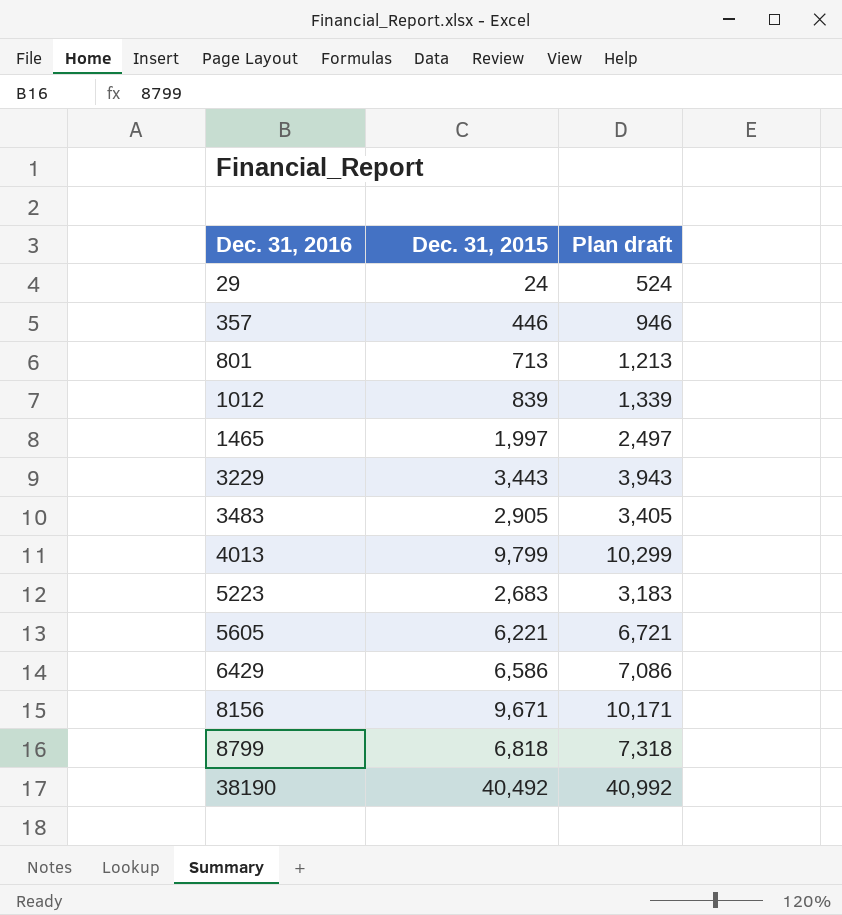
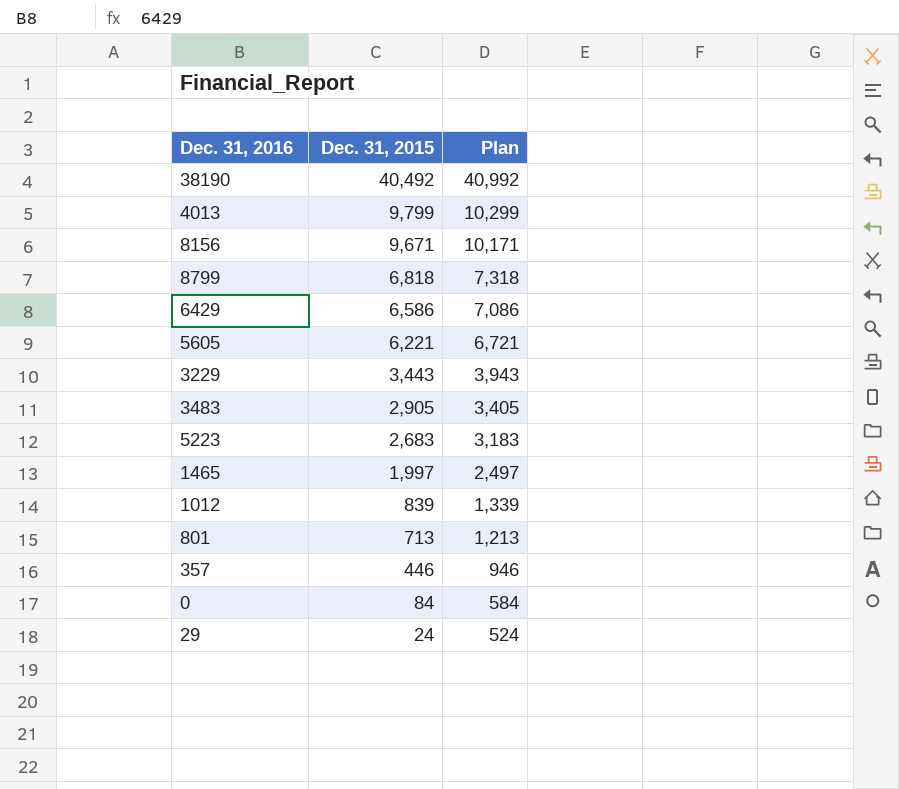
row order: Dec. 31, 2016 ascending -> Dec. 31, 2015 descending
column name: Plan draft -> Plan
row 0: none -> 84 | 584

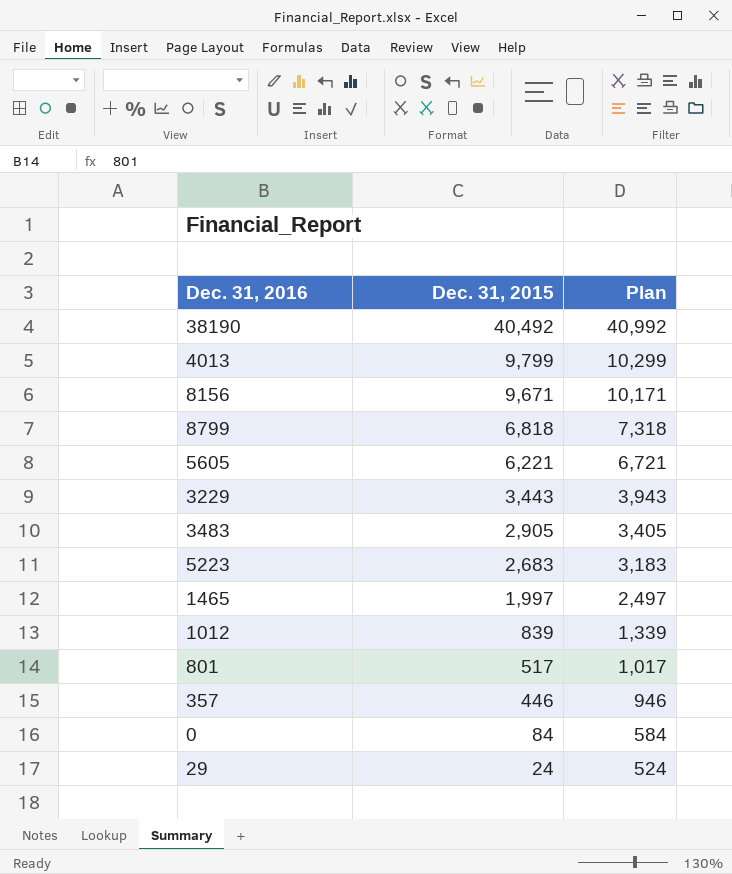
row 6429: 6,586 | 7,086 -> none
801 | Dec. 31, 2015: 713 -> 517
801 | Plan: 1,213 -> 1,017

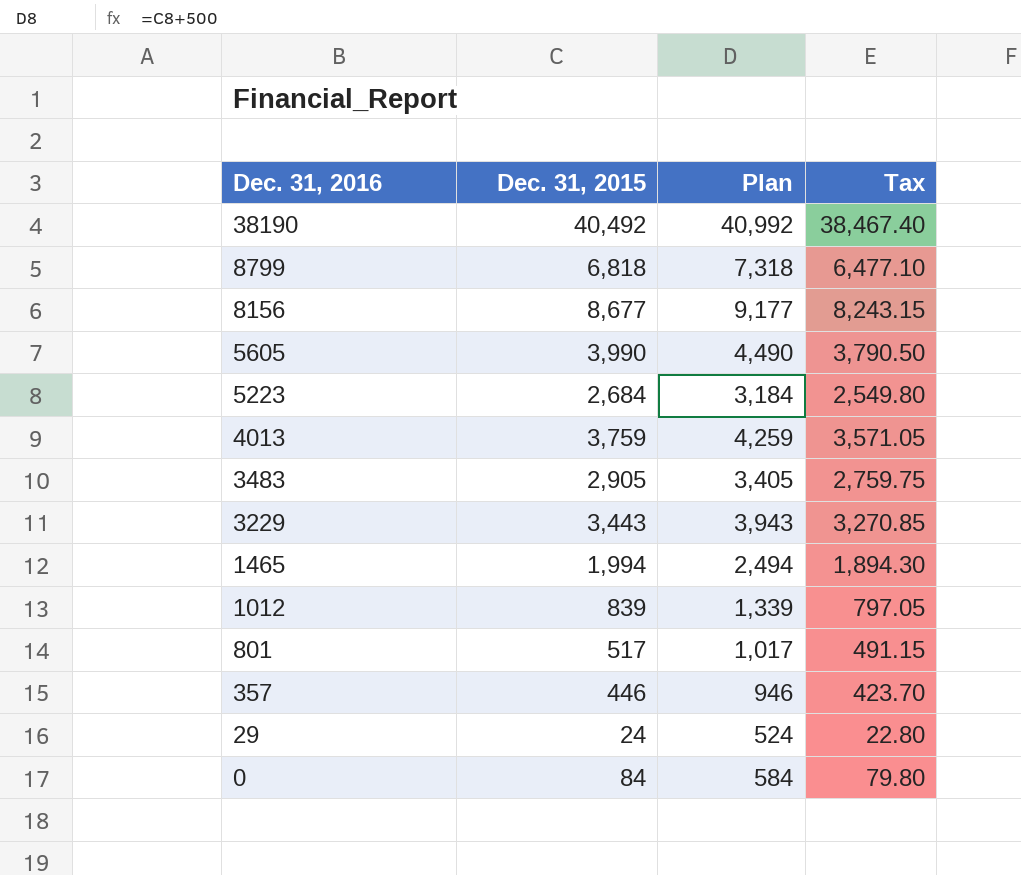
row order: Dec. 31, 2015 descending -> Dec. 31, 2016 descending
column Tax | formula: none -> [Dec. 31, 2015] * 0.95
8156 | Dec. 31, 2015: 9,671 -> 8,677
8156 | Plan: 10,171 -> 9,177
5605 | Dec. 31, 2015: 6,221 -> 3,990
5605 | Plan: 6,721 -> 4,490
5223 | Dec. 31, 2015: 2,683 -> 2,684
5223 | Plan: 3,183 -> 3,184
4013 | Dec. 31, 2015: 9,799 -> 3,759
4013 | Plan: 10,299 -> 4,259
1465 | Dec. 31, 2015: 1,997 -> 1,994
1465 | Plan: 2,497 -> 2,494

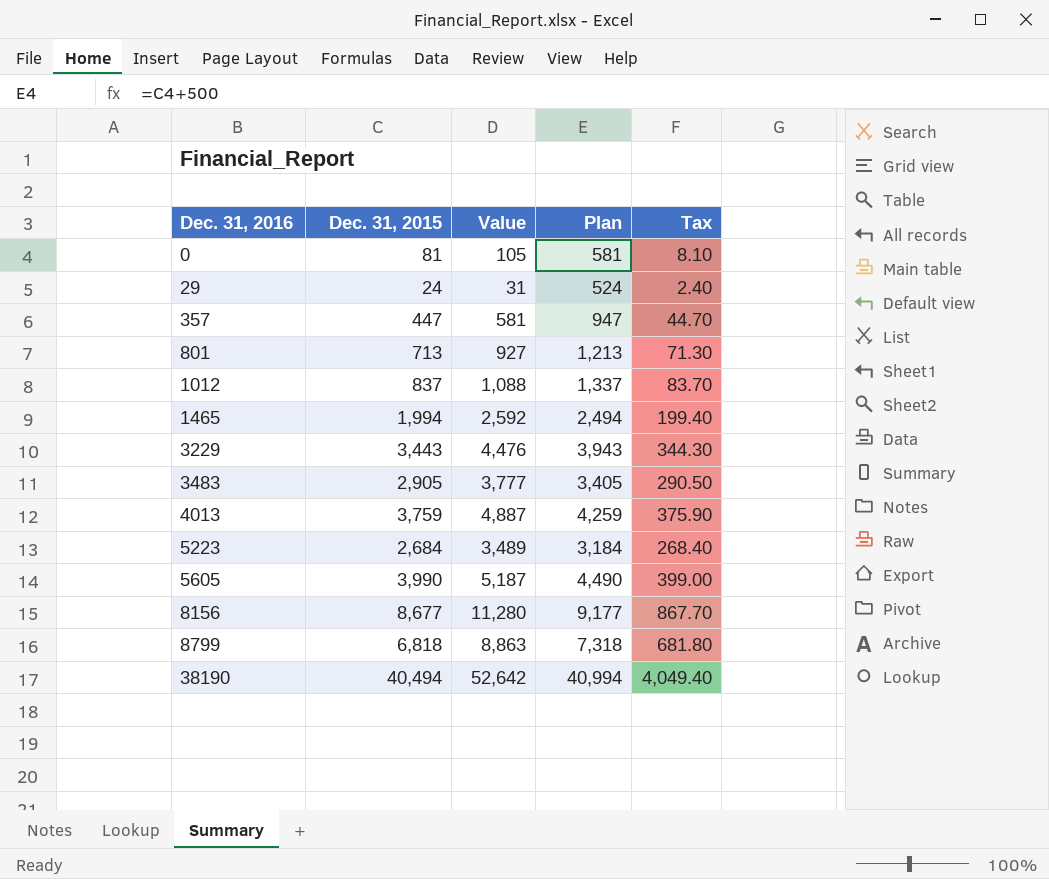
row order: Dec. 31, 2016 descending -> Dec. 31, 2016 ascending
column Value | formula: none -> [Dec. 31, 2015] * 1.3
column Tax | formula: [Dec. 31, 2015] * 0.95 -> [Dec. 31, 2015] * 0.1
0 | Dec. 31, 2015: 84 -> 81
0 | Plan: 584 -> 581
357 | Dec. 31, 2015: 446 -> 447
357 | Plan: 946 -> 947
801 | Dec. 31, 2015: 517 -> 713
801 | Plan: 1,017 -> 1,213
1012 | Dec. 31, 2015: 839 -> 837
1012 | Plan: 1,339 -> 1,337
38190 | Dec. 31, 2015: 40,492 -> 40,494
38190 | Plan: 40,992 -> 40,994

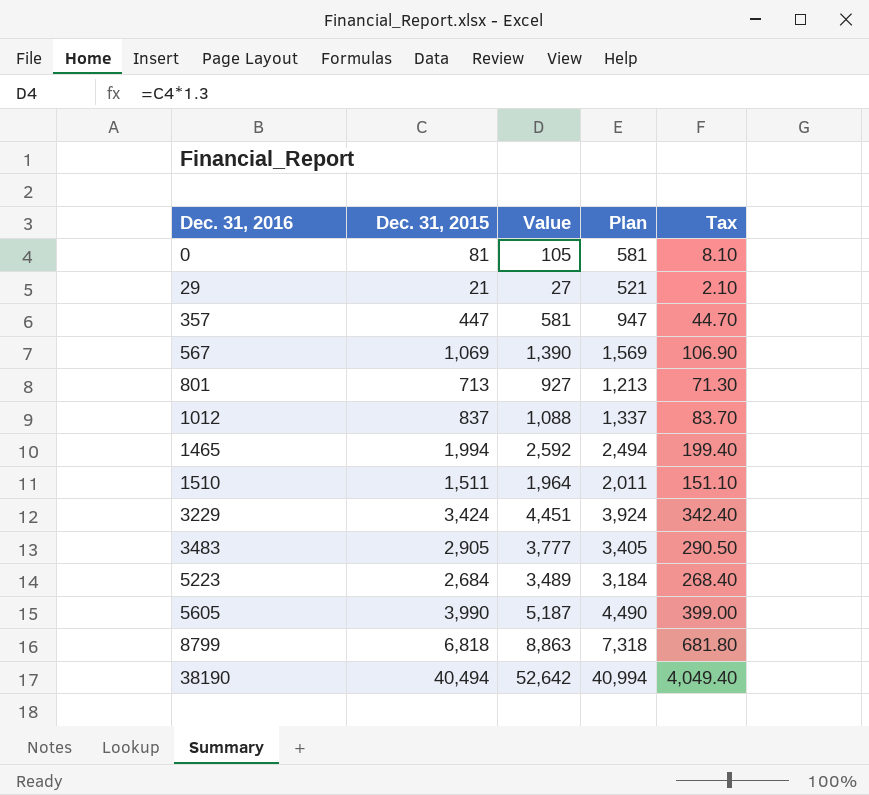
row 4013: 3,759 | 4,887 | 4,259 | 375.90 -> none
row 8156: 8,677 | 11,280 | 9,177 | 867.70 -> none
29 | Dec. 31, 2015: 24 -> 21
29 | Value: 31 -> 27
29 | Plan: 524 -> 521
29 | Tax: 2.40 -> 2.10
row 567: none -> 1,069 | 1,390 | 1,569 | 106.90
row 1510: none -> 1,511 | 1,964 | 2,011 | 151.10
3229 | Dec. 31, 2015: 3,443 -> 3,424
3229 | Value: 4,476 -> 4,451
3229 | Plan: 3,943 -> 3,924
3229 | Tax: 344.30 -> 342.40

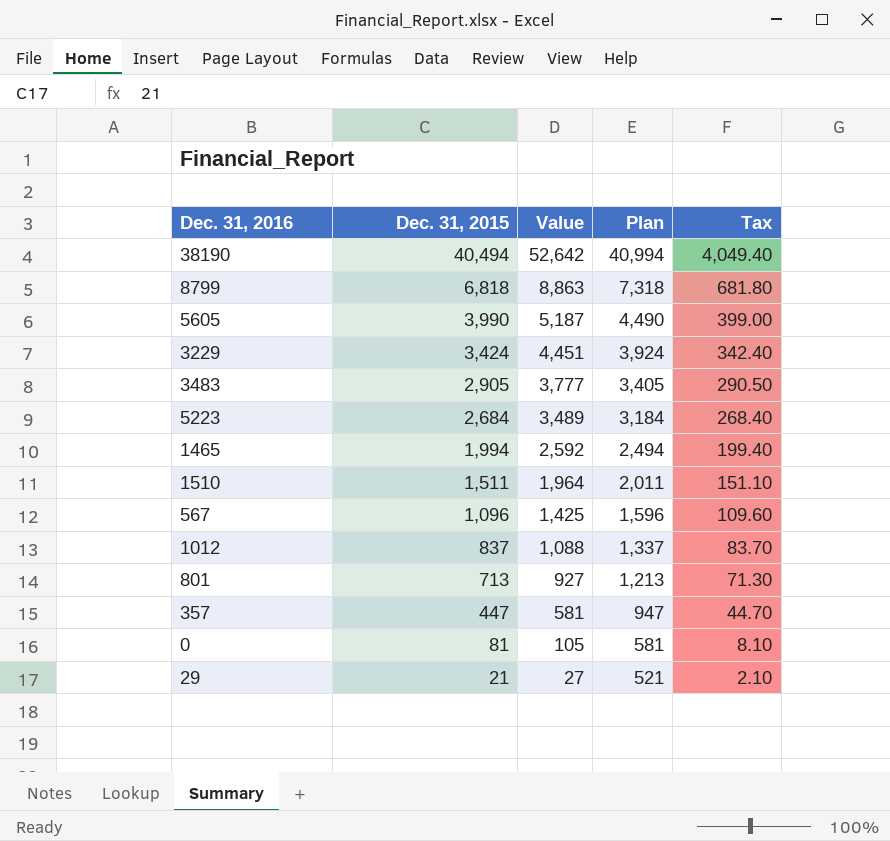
row order: Dec. 31, 2016 ascending -> Dec. 31, 2015 descending
567 | Dec. 31, 2015: 1,069 -> 1,096
567 | Value: 1,390 -> 1,425
567 | Plan: 1,569 -> 1,596
567 | Tax: 106.90 -> 109.60

